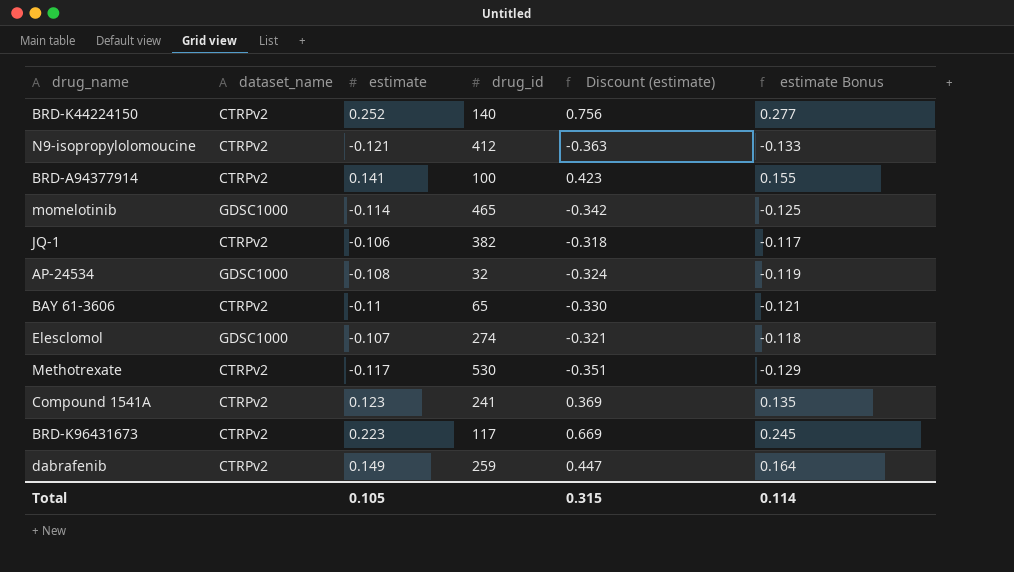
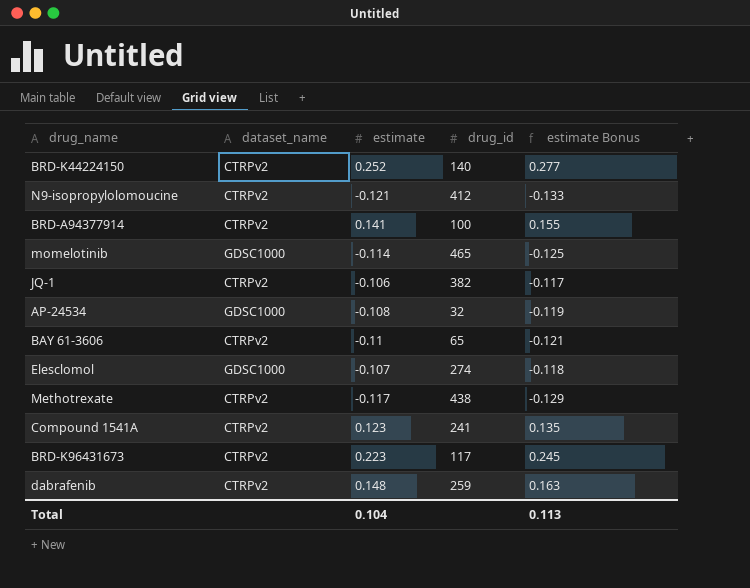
column Discount (estimate) | formula: [estimate] * 3 -> none
Methotrexate | drug_id: 530 -> 438
dabrafenib | estimate: 0.149 -> 0.148
dabrafenib | estimate Bonus: 0.164 -> 0.163
Total | estimate: 0.105 -> 0.104
Total | estimate Bonus: 0.114 -> 0.113

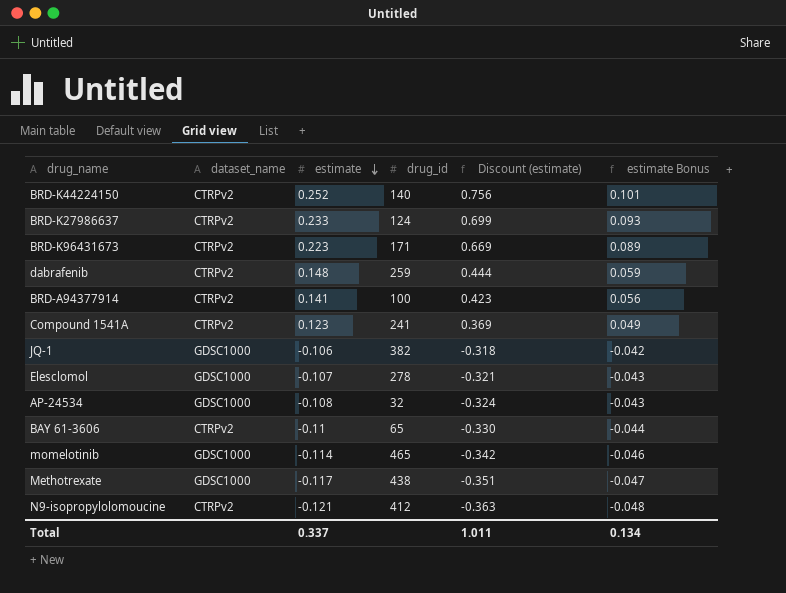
row order: none -> estimate descending
column Discount (estimate) | formula: none -> [estimate] * 3
column estimate Bonus | formula: [estimate] * 1.1 -> [estimate] * 0.4
row BRD-K27986637: none -> CTRPv2 | 0.233 | 124 | 0.699 | 0.093
BRD-K96431673 | drug_id: 117 -> 171
JQ-1 | dataset_name: CTRPv2 -> GDSC1000
Elesclomol | drug_id: 274 -> 278
Methotrexate | dataset_name: CTRPv2 -> GDSC1000
Total | estimate: 0.104 -> 0.337
Total | estimate Bonus: 0.113 -> 0.134

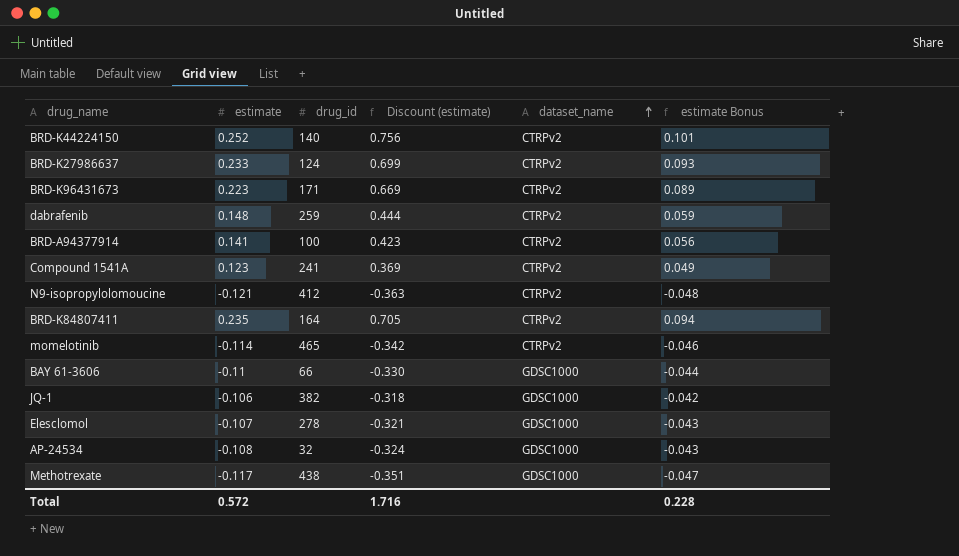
row order: estimate descending -> dataset_name ascending
column dataset_name | position: 2 -> 5
row BRD-K84807411: none -> 0.235 | 164 | 0.705 | CTRPv2 | 0.094
momelotinib | dataset_name: GDSC1000 -> CTRPv2
BAY 61-3606 | drug_id: 65 -> 66
BAY 61-3606 | dataset_name: CTRPv2 -> GDSC1000
Total | estimate: 0.337 -> 0.572
Total | Discount (estimate): 1.011 -> 1.716
Total | estimate Bonus: 0.134 -> 0.228

